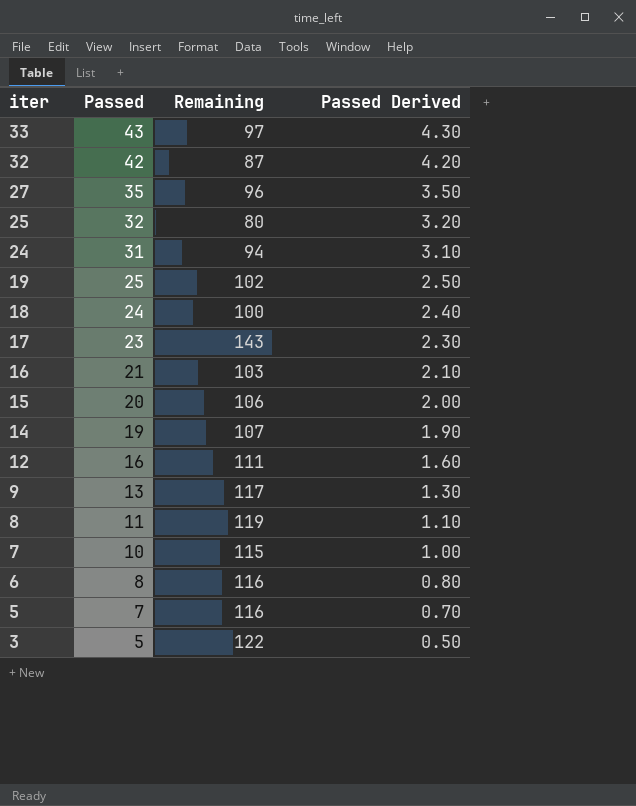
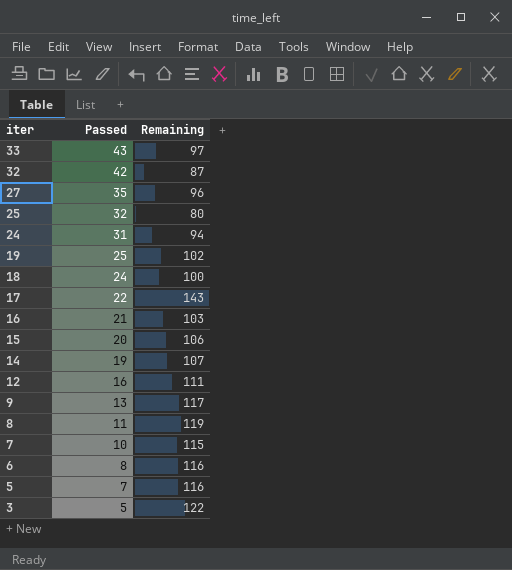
column Passed Derived | formula: [Passed] * 0.1 -> none
17 | Passed: 23 -> 22

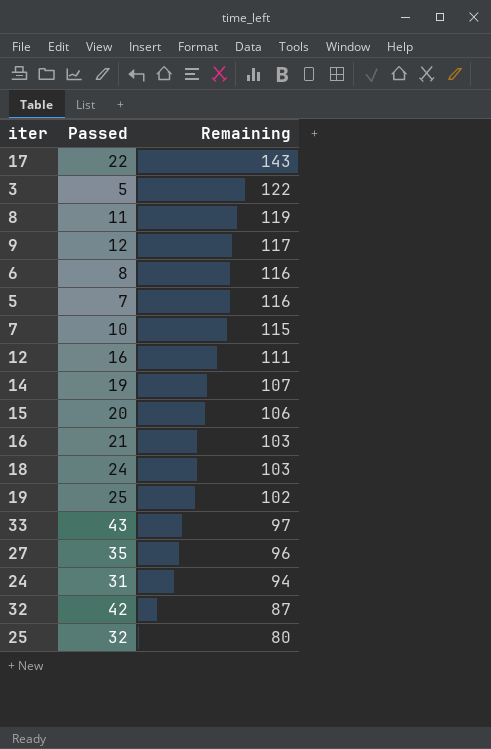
row order: iter descending -> Remaining descending
9 | Passed: 13 -> 12
18 | Remaining: 100 -> 103

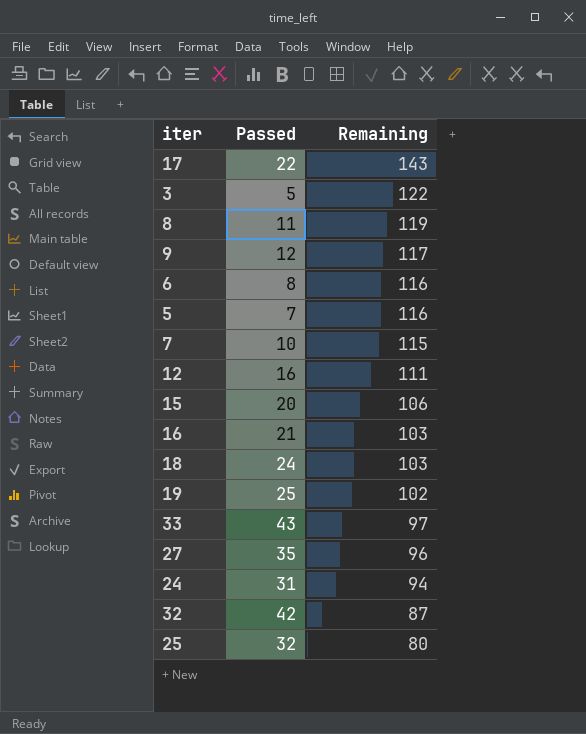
row 14: 19 | 107 -> none

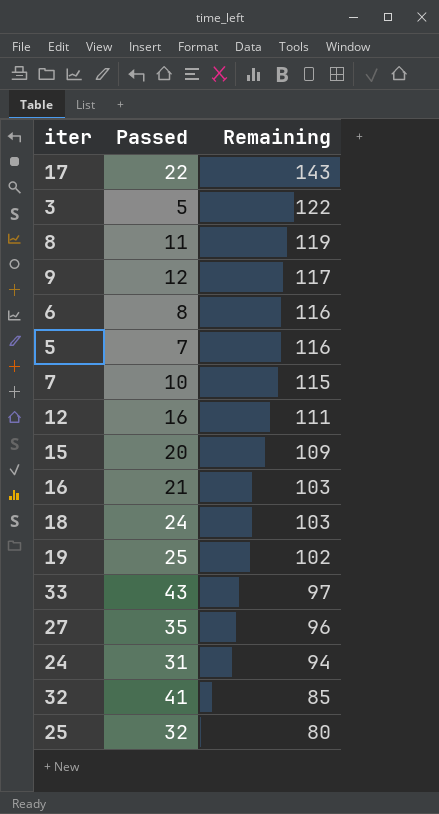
15 | Remaining: 106 -> 109
32 | Passed: 42 -> 41
32 | Remaining: 87 -> 85

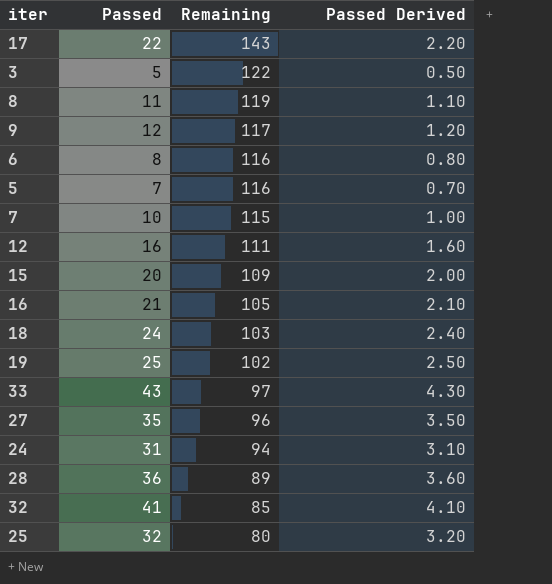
column Passed Derived | formula: none -> [Passed] * 0.1
16 | Remaining: 103 -> 105
row 28: none -> 36 | 89 | 3.60

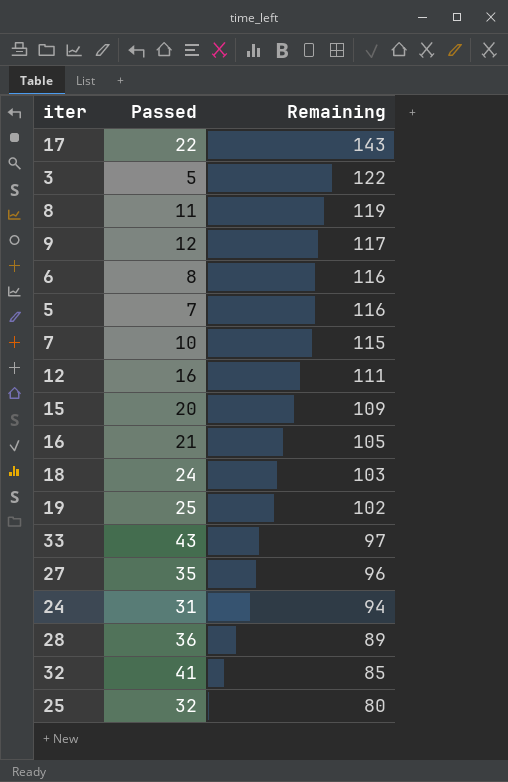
column Passed Derived | formula: [Passed] * 0.1 -> none

